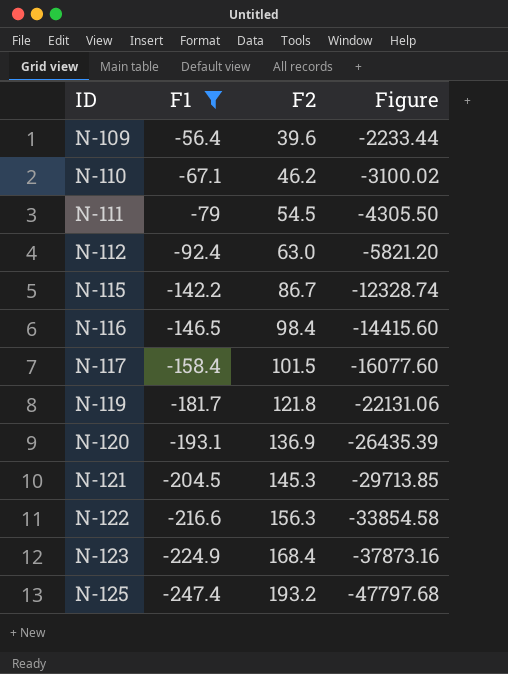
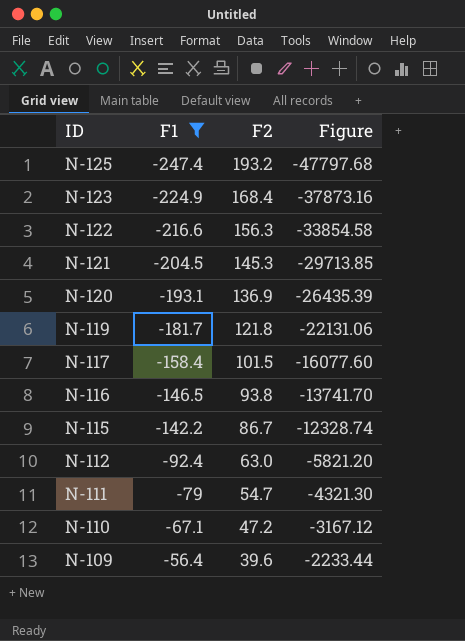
row order: ID ascending -> ID descending
N-116 | F2: 98.4 -> 93.8
N-116 | Figure: -14415.60 -> -13741.70
N-111 | F2: 54.5 -> 54.7
N-111 | Figure: -4305.50 -> -4321.30
N-110 | F2: 46.2 -> 47.2
N-110 | Figure: -3100.02 -> -3167.12

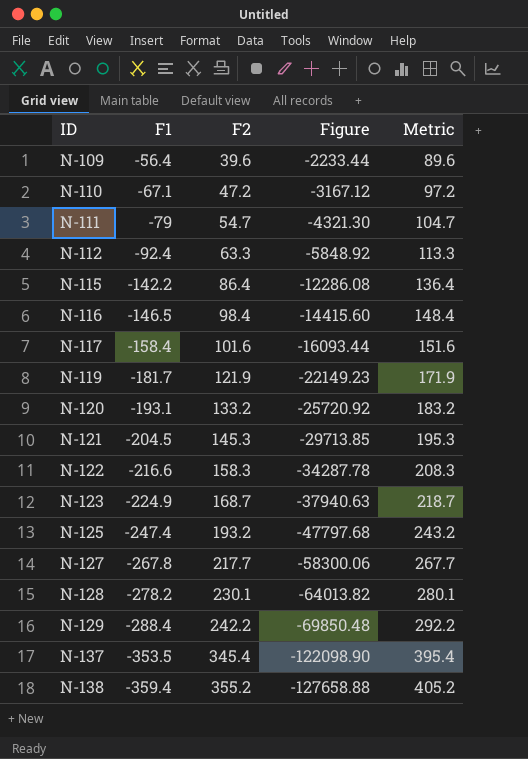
filter: F1 >= -247.4 -> none
row order: ID descending -> ID ascending
column Metric | formula: none -> [F2] + 50
N-112 | F2: 63.0 -> 63.3
N-112 | Figure: -5821.20 -> -5848.92
N-115 | F2: 86.7 -> 86.4
N-115 | Figure: -12328.74 -> -12286.08
N-116 | F2: 93.8 -> 98.4
N-116 | Figure: -13741.70 -> -14415.60
N-117 | F2: 101.5 -> 101.6
N-117 | Figure: -16077.60 -> -16093.44
N-119 | F2: 121.8 -> 121.9
N-119 | Figure: -22131.06 -> -22149.23
N-120 | F2: 136.9 -> 133.2
N-120 | Figure: -26435.39 -> -25720.92
N-122 | F2: 156.3 -> 158.3
N-122 | Figure: -33854.58 -> -34287.78
N-123 | F2: 168.4 -> 168.7
N-123 | Figure: -37873.16 -> -37940.63

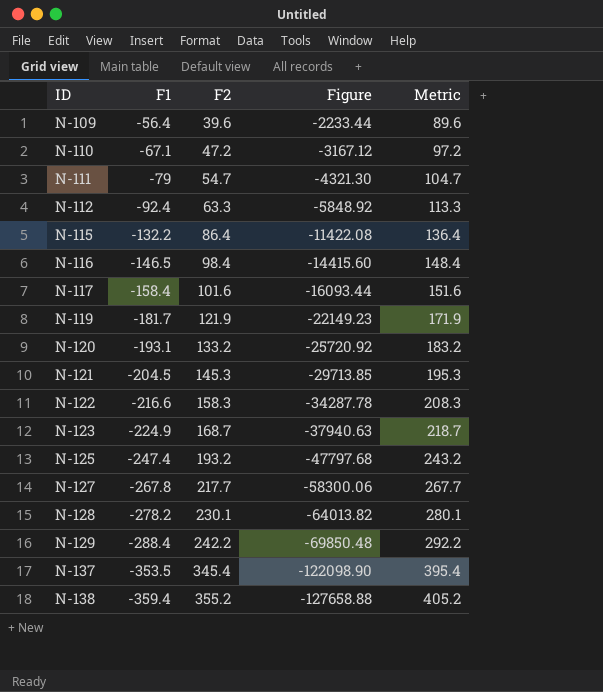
N-115 | F1: -142.2 -> -132.2
N-115 | Figure: -12286.08 -> -11422.08

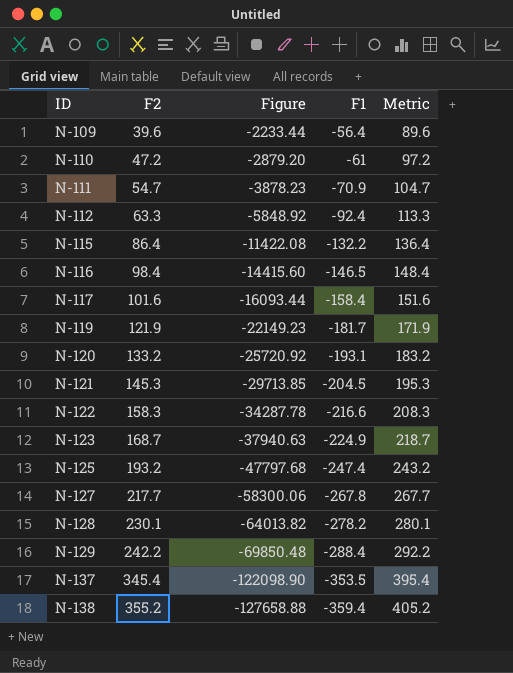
column F1 | position: 2 -> 4
N-110 | Figure: -3167.12 -> -2879.20
N-110 | F1: -67.1 -> -61
N-111 | Figure: -4321.30 -> -3878.23
N-111 | F1: -79 -> -70.9

